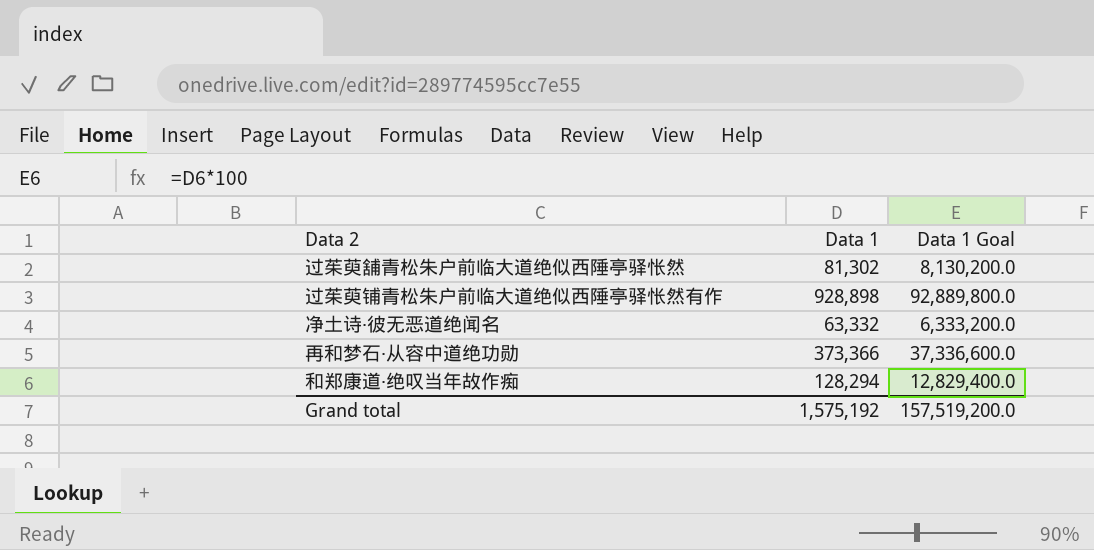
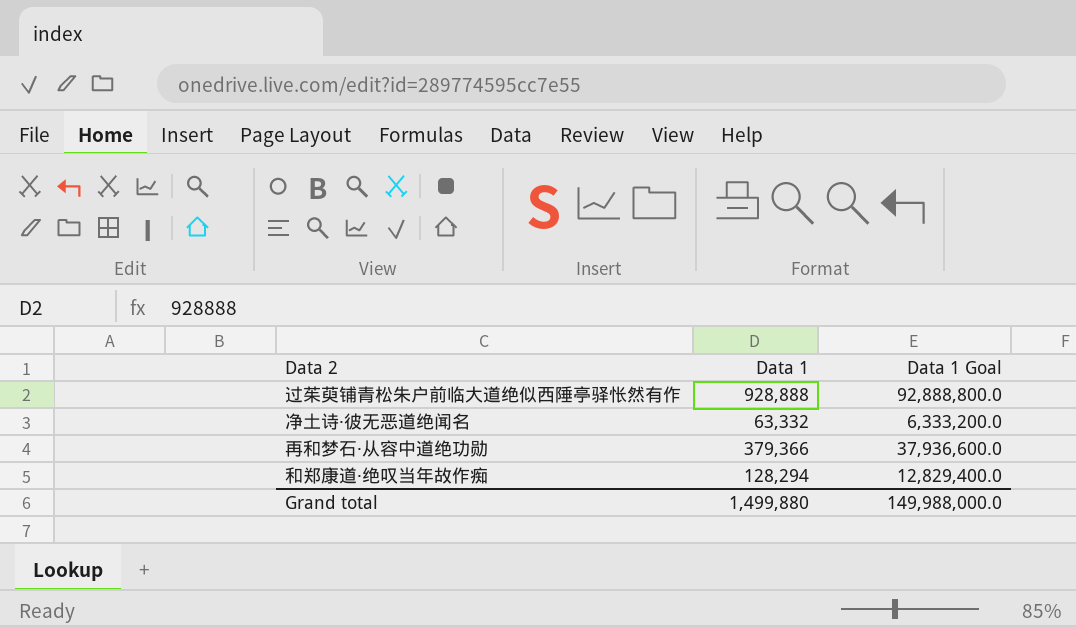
row 过茱萸舖青松朱户前临大道绝似西陲亭驿怅然: 81,302 | 8,130,200.0 -> none
过茱萸铺青松朱户前临大道绝似西陲亭驿怅然有作 | Data 1: 928,898 -> 928,888
过茱萸铺青松朱户前临大道绝似西陲亭驿怅然有作 | Data 1 Goal: 92,889,800.0 -> 92,888,800.0
再和梦石·从容中道绝功勋 | Data 1: 373,366 -> 379,366
再和梦石·从容中道绝功勋 | Data 1 Goal: 37,336,600.0 -> 37,936,600.0
Grand total | Data 1: 1,575,192 -> 1,499,880
Grand total | Data 1 Goal: 157,519,200.0 -> 149,988,000.0

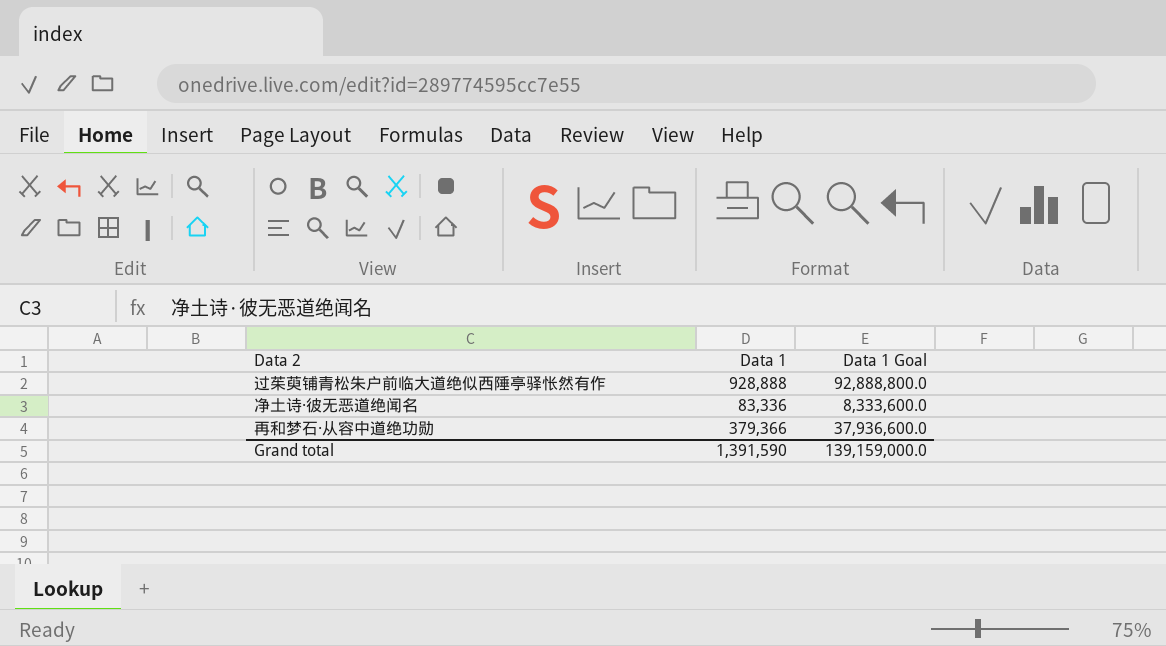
row 和郑康道·绝叹当年故作痴: 128,294 | 12,829,400.0 -> none
净土诗·彼无恶道绝闻名 | Data 1: 63,332 -> 83,336
净土诗·彼无恶道绝闻名 | Data 1 Goal: 6,333,200.0 -> 8,333,600.0
Grand total | Data 1: 1,499,880 -> 1,391,590
Grand total | Data 1 Goal: 149,988,000.0 -> 139,159,000.0

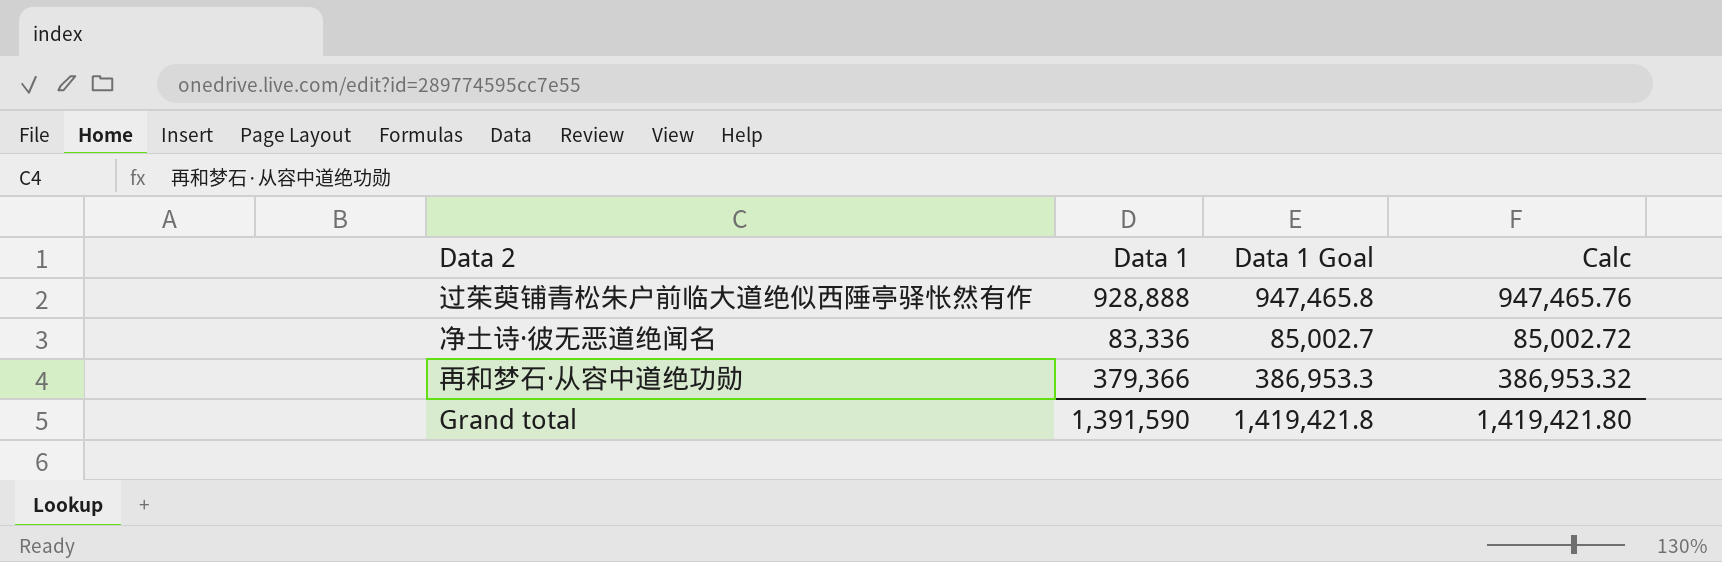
column Data 1 Goal | formula: [Data 1] * 100 -> [Data 1] * 1.02
column Calc | formula: none -> [Data 1] * 1.02
Grand total | Data 1 Goal: 139,159,000.0 -> 1,419,421.8

